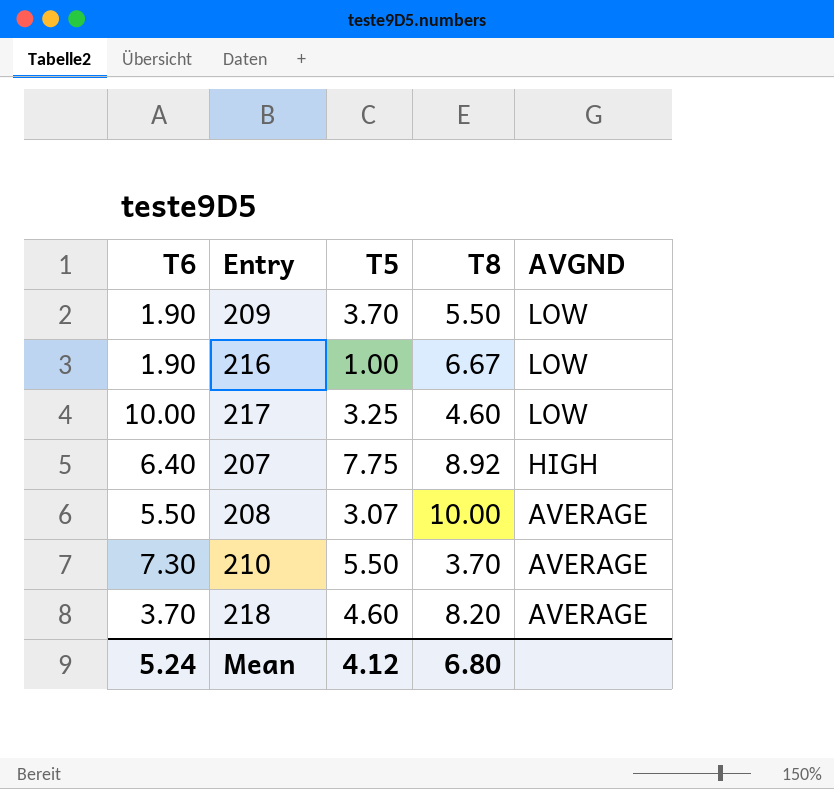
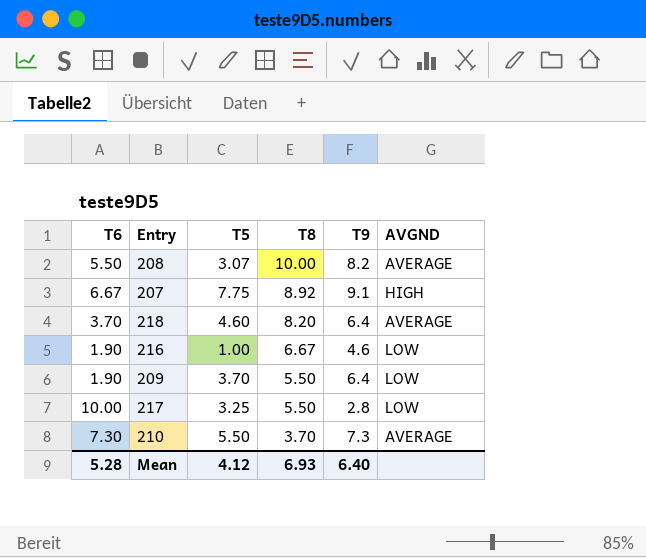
row order: AVGND descending -> T8 descending
column T9 | position: none -> 5
207 | T6: 6.40 -> 6.67
217 | T8: 4.60 -> 5.50
Mean | T6: 5.24 -> 5.28
Mean | T8: 6.80 -> 6.93

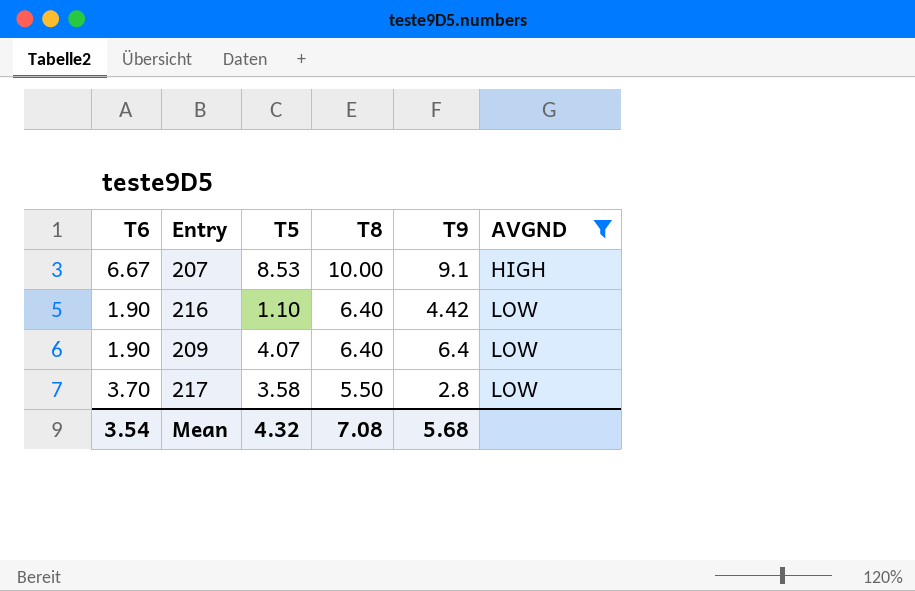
filter: none -> AVGND != AVERAGE
207 | T5: 7.75 -> 8.53
207 | T8: 8.92 -> 10.00
216 | T5: 1.00 -> 1.10
216 | T8: 6.67 -> 6.40
216 | T9: 4.6 -> 4.42
209 | T5: 3.70 -> 4.07
209 | T8: 5.50 -> 6.40
217 | T6: 10.00 -> 3.70
217 | T5: 3.25 -> 3.58
Mean | T6: 5.28 -> 3.54
Mean | T5: 4.12 -> 4.32
Mean | T8: 6.93 -> 7.08
Mean | T9: 6.40 -> 5.68

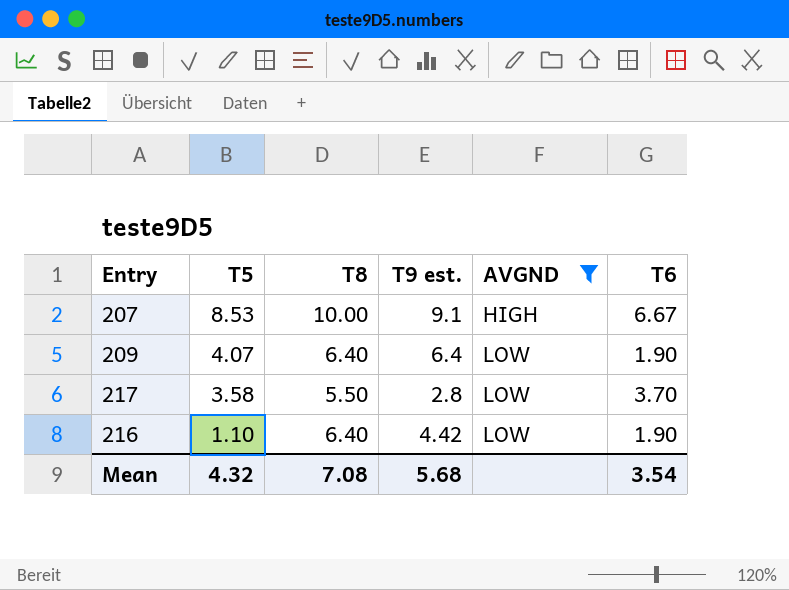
row order: T8 descending -> T5 descending
column name: T9 -> T9 est.
column T6 | position: 1 -> 6

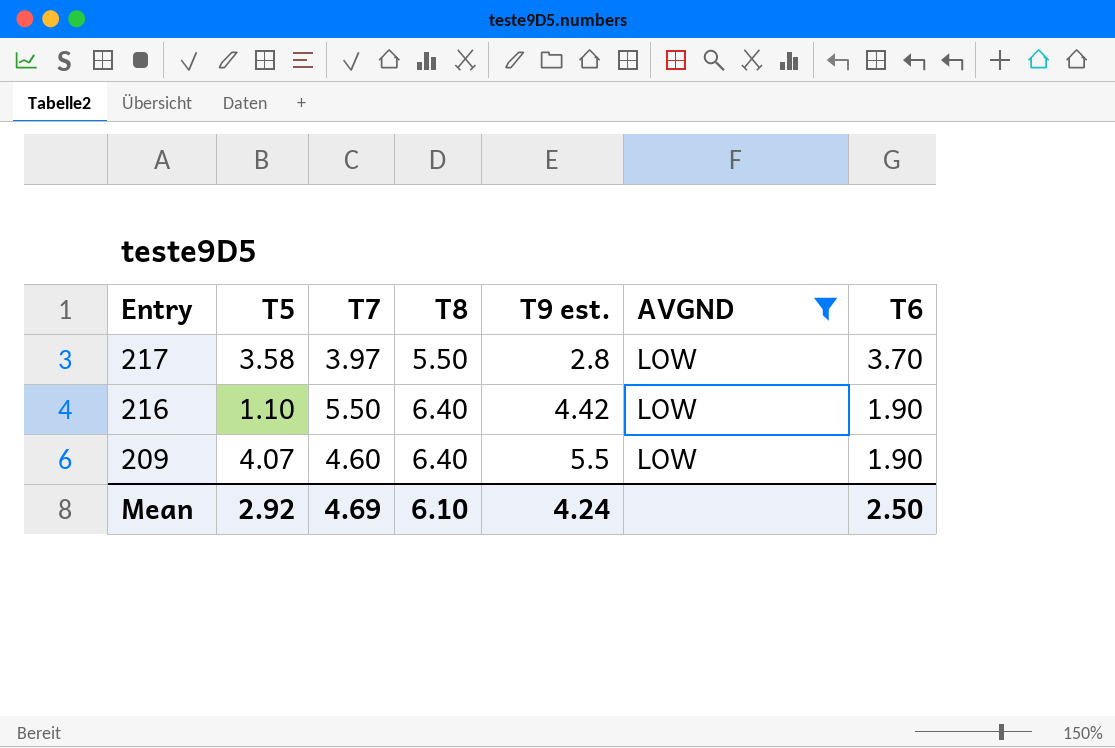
row order: T5 descending -> Entry descending
column T7 | position: none -> 3
row 207: 8.53 | 10.00 | 9.1 | HIGH | 6.67 -> none
209 | T9 est.: 6.4 -> 5.5
Mean | T5: 4.32 -> 2.92
Mean | T8: 7.08 -> 6.10
Mean | T9 est.: 5.68 -> 4.24
Mean | T6: 3.54 -> 2.50

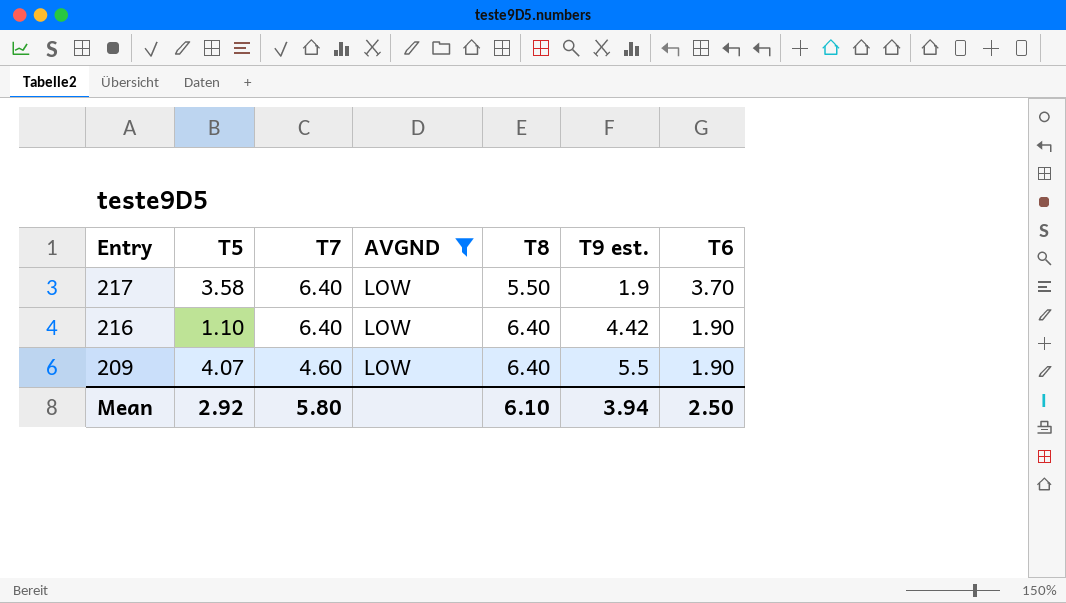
column AVGND | position: 6 -> 4
217 | T7: 3.97 -> 6.40
217 | T9 est.: 2.8 -> 1.9
216 | T7: 5.50 -> 6.40
Mean | T7: 4.69 -> 5.80
Mean | T9 est.: 4.24 -> 3.94

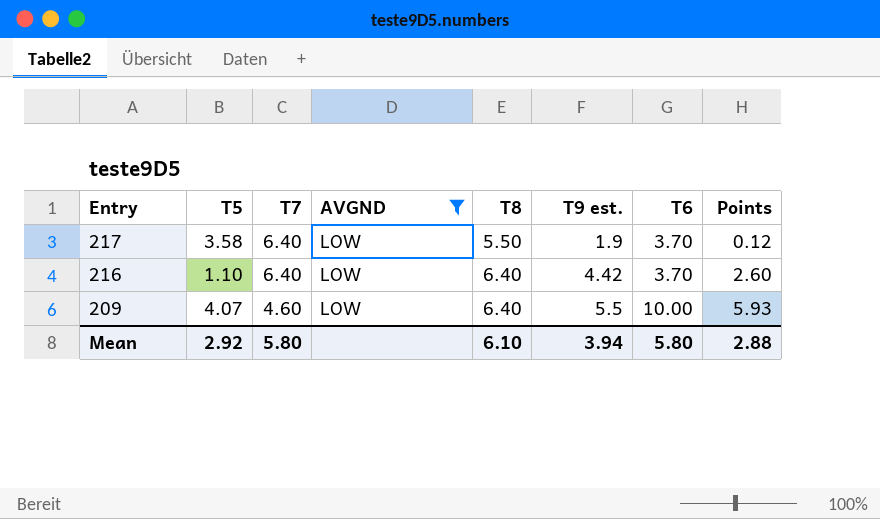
column Points | formula: none -> [T6] - [T5]
216 | T6: 1.90 -> 3.70
209 | T6: 1.90 -> 10.00
Mean | T6: 2.50 -> 5.80

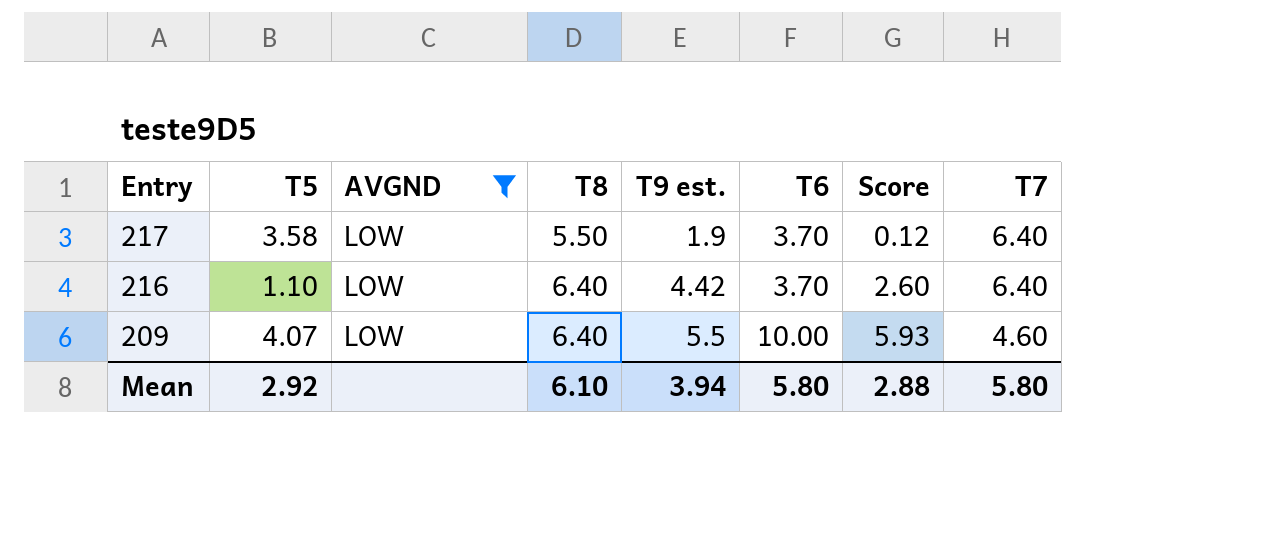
column name: Points -> Score
column T7 | position: 3 -> 8

